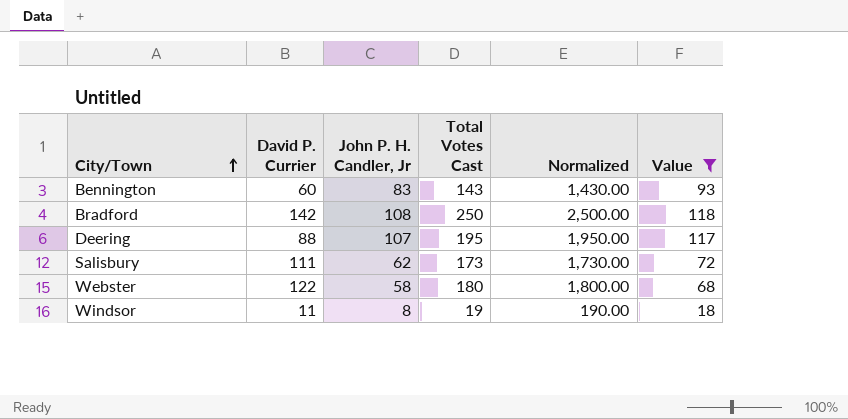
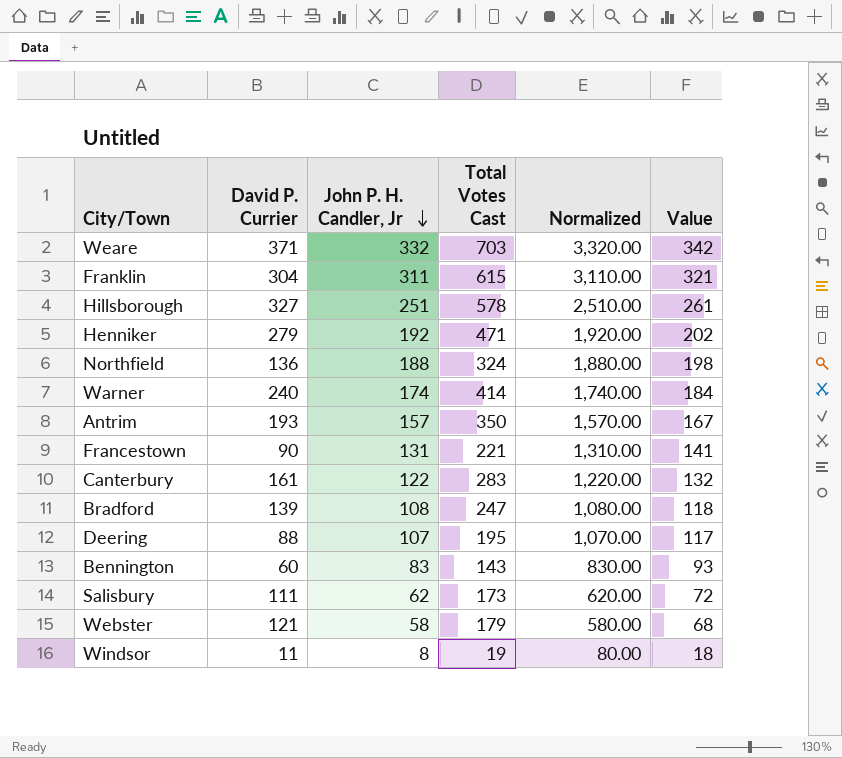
filter: Value <= 118 -> none
row order: City/Town ascending -> John P. H. Candler, Jr descending
column Normalized | formula: [Total Votes Cast] * 10 -> [John P. H. Candler, Jr] * 10
Bradford | David P. Currier: 142 -> 139
Bradford | Total Votes Cast: 250 -> 247
Webster | David P. Currier: 122 -> 121
Webster | Total Votes Cast: 180 -> 179

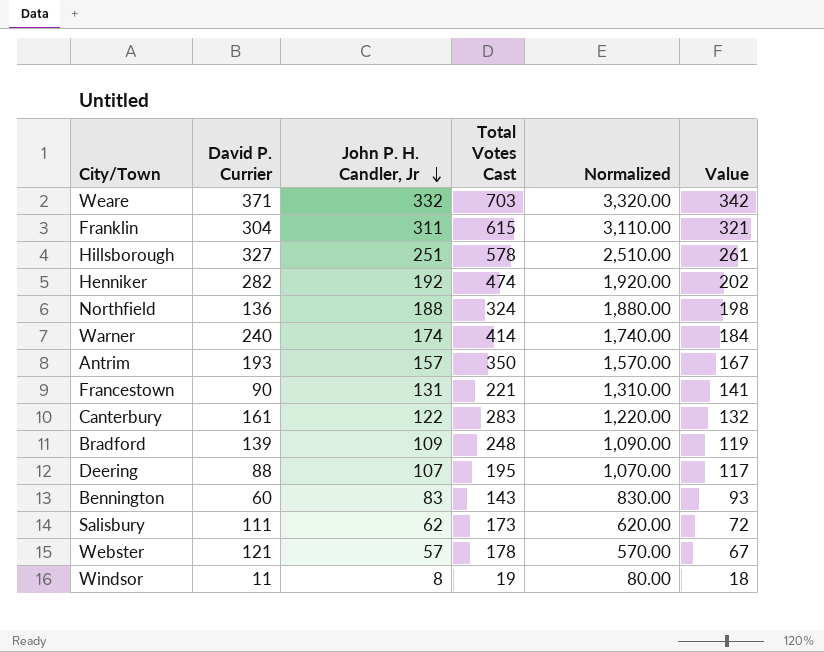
Henniker | David P. Currier: 279 -> 282
Henniker | Total Votes Cast: 471 -> 474
Bradford | John P. H. Candler, Jr: 108 -> 109
Bradford | Total Votes Cast: 247 -> 248
Bradford | Normalized: 1,080.00 -> 1,090.00
Bradford | Value: 118 -> 119
Webster | John P. H. Candler, Jr: 58 -> 57
Webster | Total Votes Cast: 179 -> 178
Webster | Normalized: 580.00 -> 570.00
Webster | Value: 68 -> 67

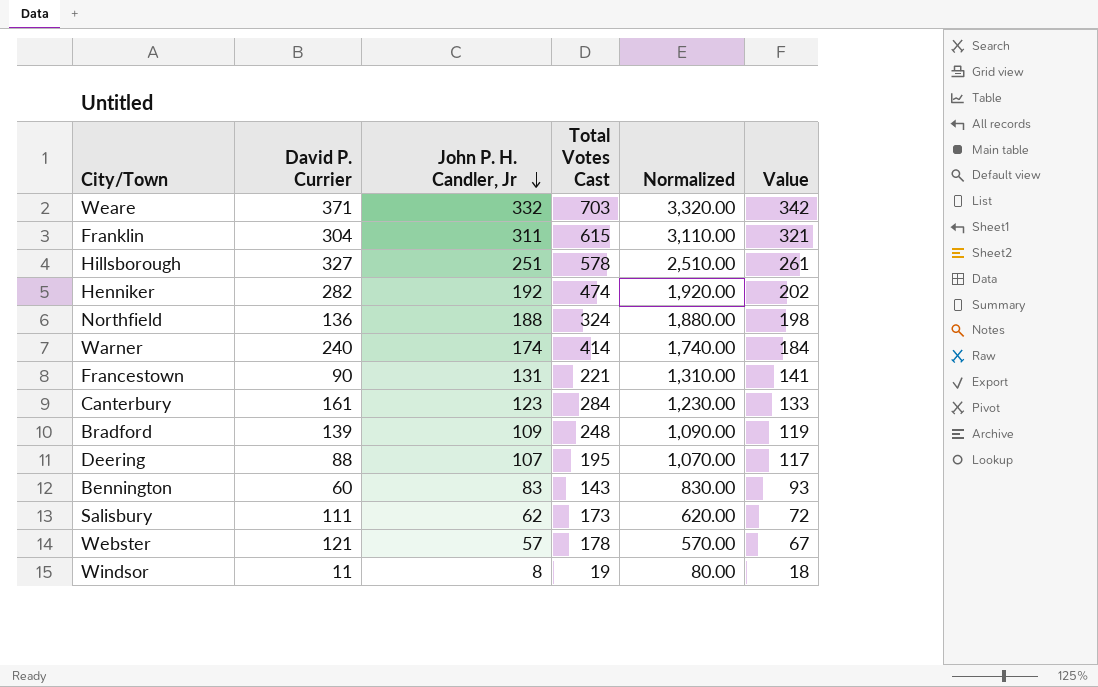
row Antrim: 193 | 157 | 350 | 1,570.00 | 167 -> none
Canterbury | John P. H. Candler, Jr: 122 -> 123
Canterbury | Total Votes Cast: 283 -> 284
Canterbury | Normalized: 1,220.00 -> 1,230.00
Canterbury | Value: 132 -> 133

